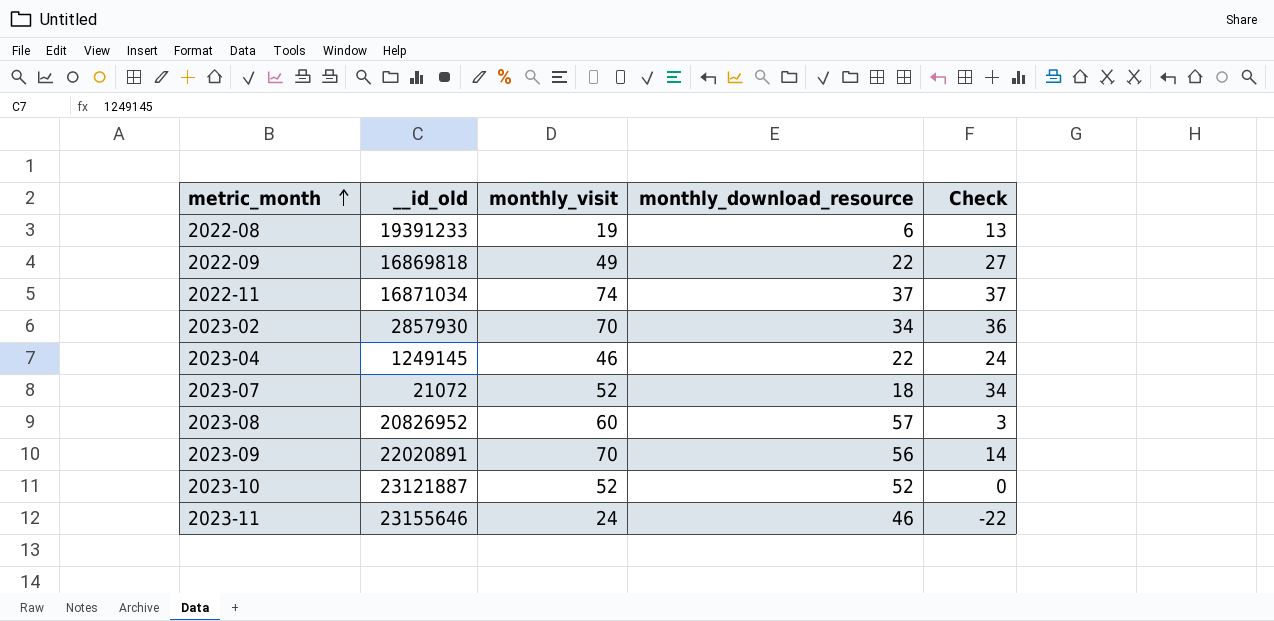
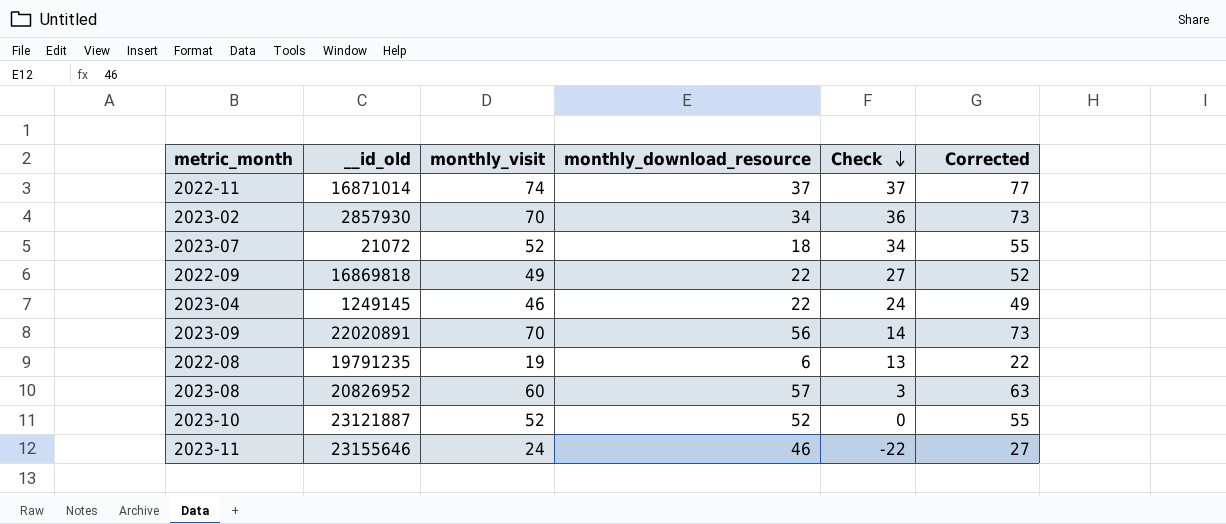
row order: metric_month ascending -> Check descending
column Corrected | formula: none -> [monthly_visit] + 3
2022-11 | __id_old: 16871034 -> 16871014
2022-08 | __id_old: 19391233 -> 19791235

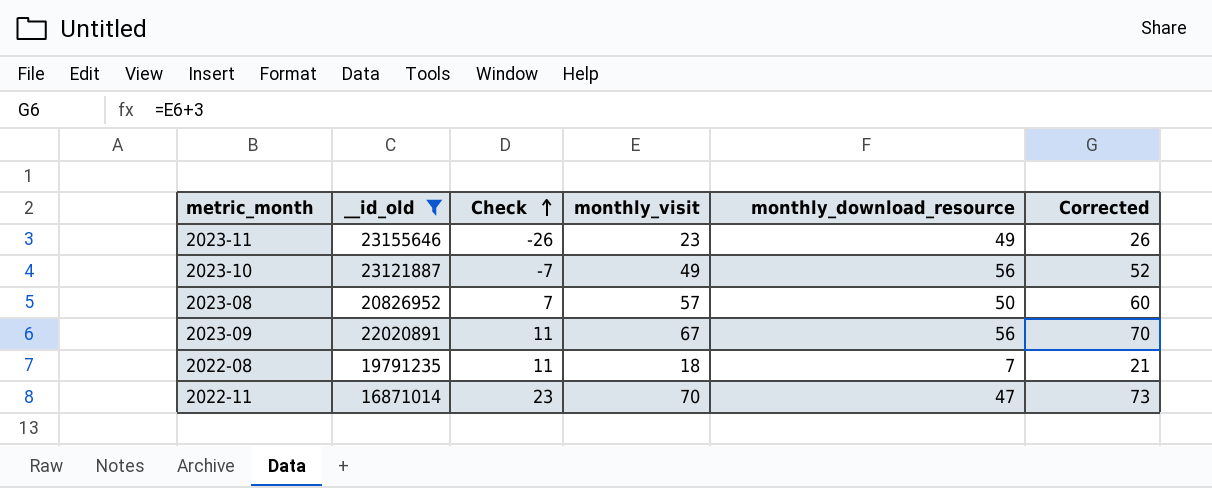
filter: none -> __id_old >= 16871014
row order: Check descending -> Check ascending
column Check | position: 5 -> 3
2023-11 | Check: -22 -> -26
2023-11 | monthly_visit: 24 -> 23
2023-11 | monthly_download_resource: 46 -> 49
2023-11 | Corrected: 27 -> 26
2023-10 | Check: 0 -> -7
2023-10 | monthly_visit: 52 -> 49
2023-10 | monthly_download_resource: 52 -> 56
2023-10 | Corrected: 55 -> 52
2023-08 | Check: 3 -> 7
2023-08 | monthly_visit: 60 -> 57
2023-08 | monthly_download_resource: 57 -> 50
2023-08 | Corrected: 63 -> 60
2023-09 | Check: 14 -> 11
2023-09 | monthly_visit: 70 -> 67
2023-09 | Corrected: 73 -> 70
2022-08 | Check: 13 -> 11
2022-08 | monthly_visit: 19 -> 18
2022-08 | monthly_download_resource: 6 -> 7
2022-08 | Corrected: 22 -> 21
2022-11 | Check: 37 -> 23
2022-11 | monthly_visit: 74 -> 70
2022-11 | monthly_download_resource: 37 -> 47
2022-11 | Corrected: 77 -> 73

